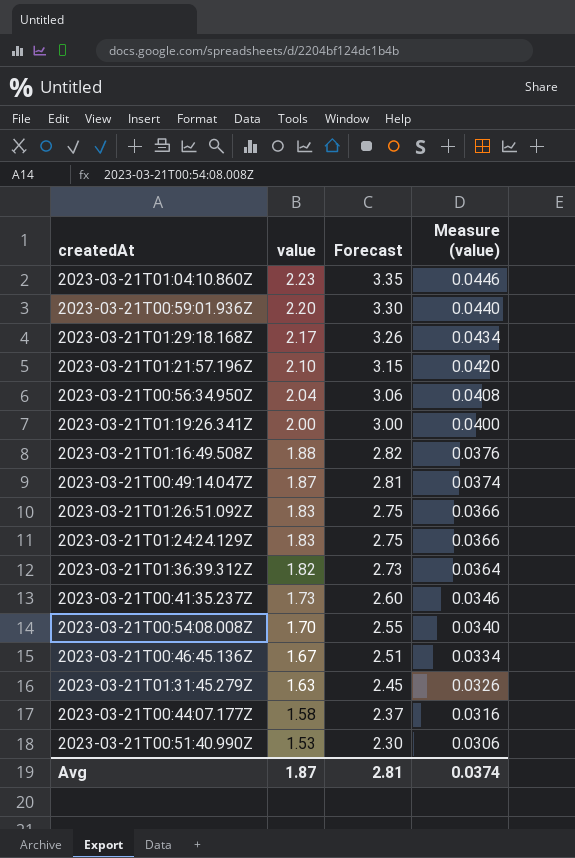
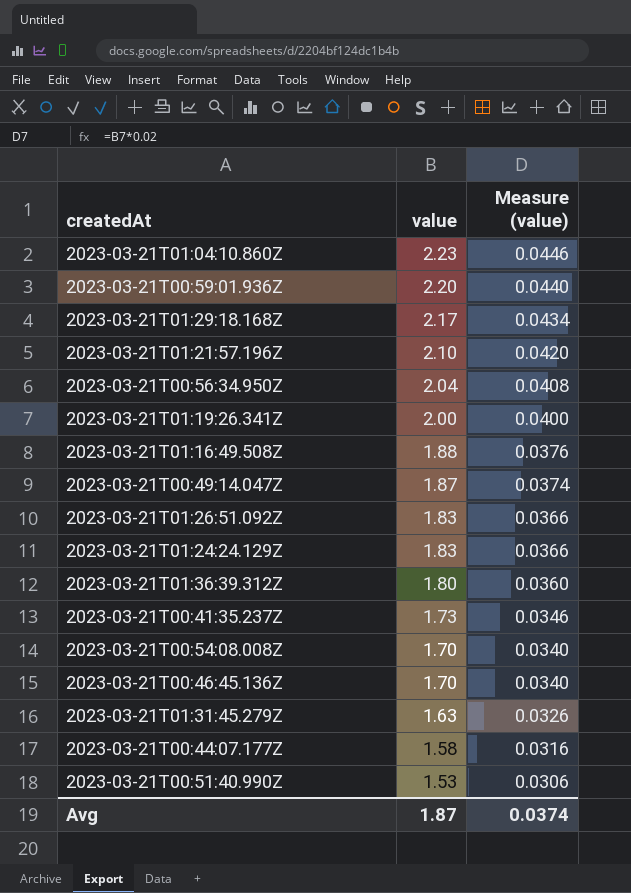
column Forecast | formula: [value] * 1.5 -> none
2023-03-21T01:36:39.312Z | value: 1.82 -> 1.80
2023-03-21T01:36:39.312Z | Measure (value): 0.0364 -> 0.0360
2023-03-21T00:46:45.136Z | value: 1.67 -> 1.70
2023-03-21T00:46:45.136Z | Measure (value): 0.0334 -> 0.0340

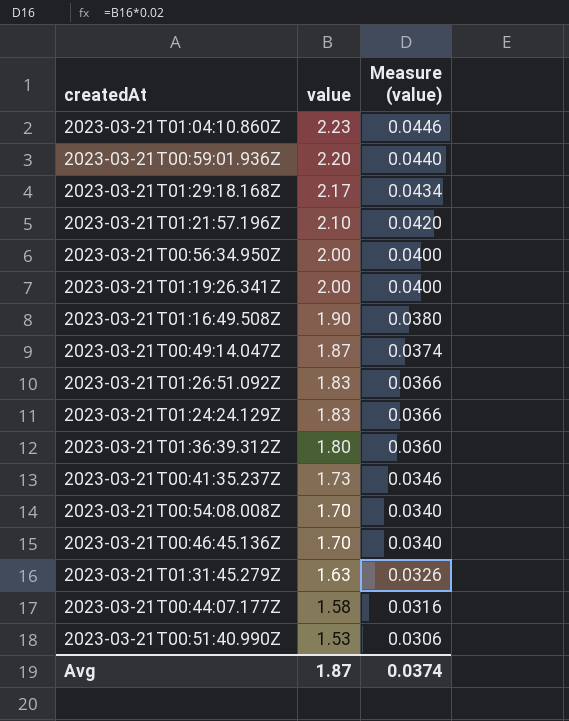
2023-03-21T00:56:34.950Z | value: 2.04 -> 2.00
2023-03-21T00:56:34.950Z | Measure (value): 0.0408 -> 0.0400
2023-03-21T01:16:49.508Z | value: 1.88 -> 1.90
2023-03-21T01:16:49.508Z | Measure (value): 0.0376 -> 0.0380

